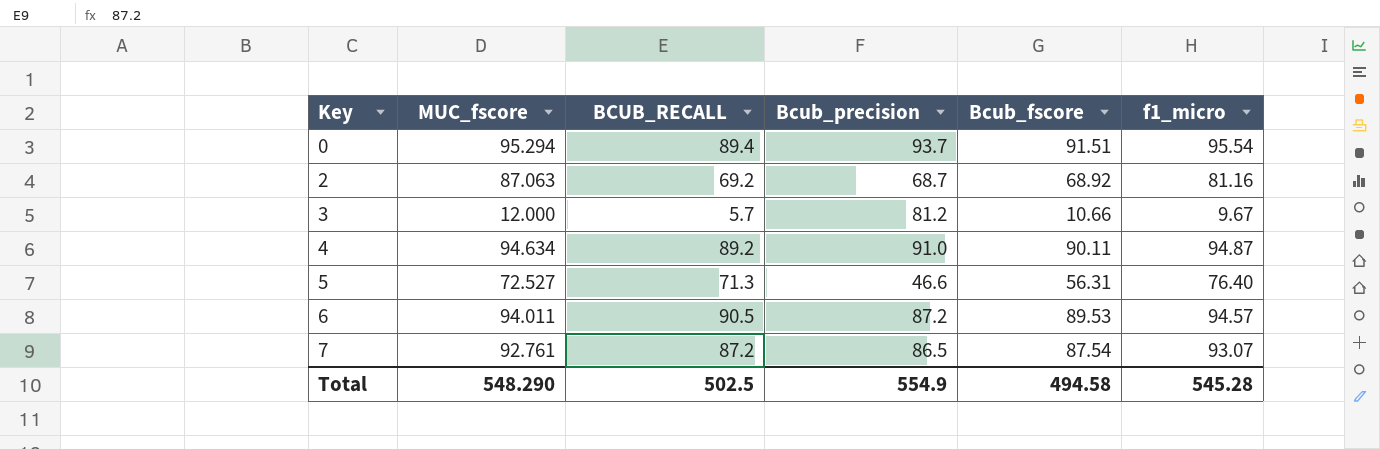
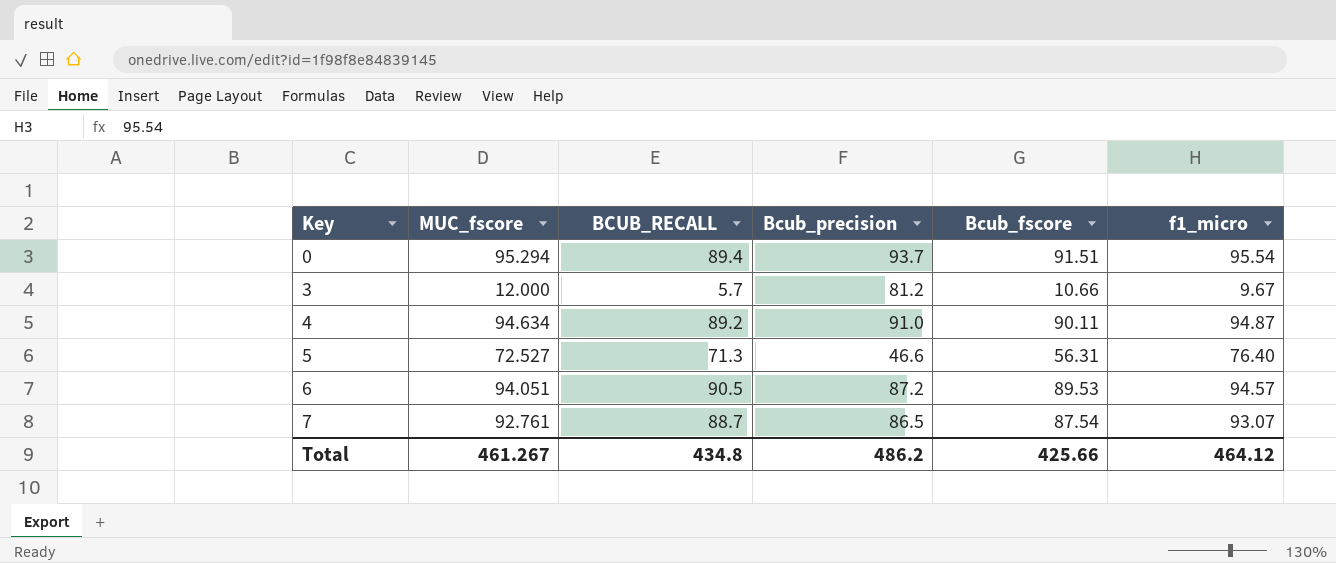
row 2: 87.063 | 69.2 | 68.7 | 68.92 | 81.16 -> none
6 | MUC_fscore: 94.011 -> 94.051
7 | BCUB_RECALL: 87.2 -> 88.7
Total | MUC_fscore: 548.290 -> 461.267
Total | BCUB_RECALL: 502.5 -> 434.8
Total | Bcub_precision: 554.9 -> 486.2
Total | Bcub_fscore: 494.58 -> 425.66
Total | f1_micro: 545.28 -> 464.12

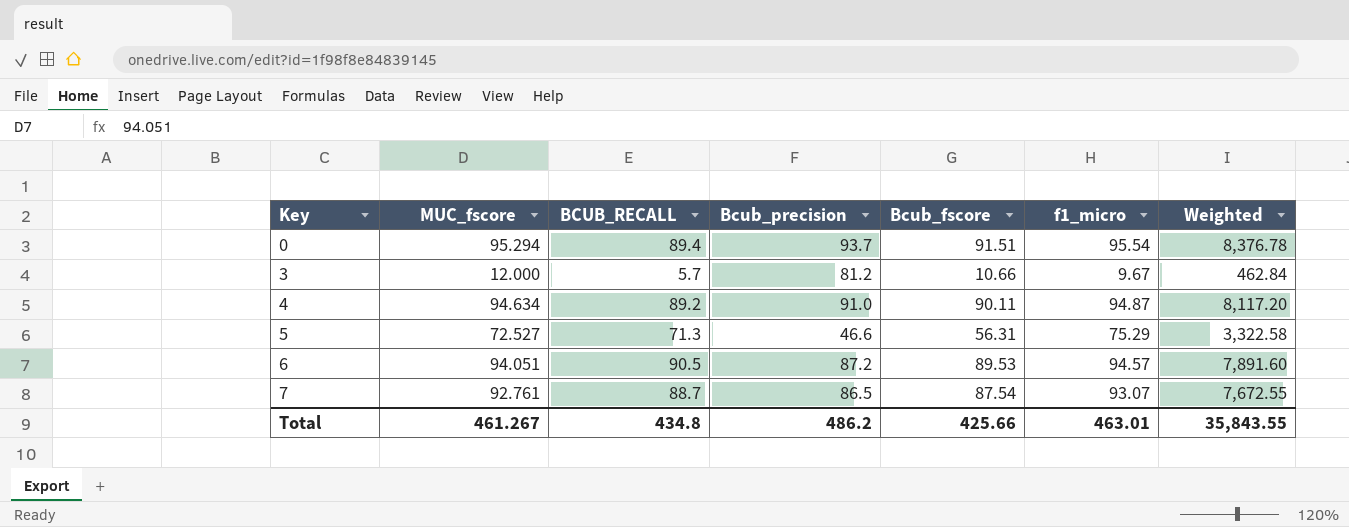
column Weighted | formula: none -> [BCUB_RECALL] * [Bcub_precision]
5 | f1_micro: 76.40 -> 75.29
Total | f1_micro: 464.12 -> 463.01

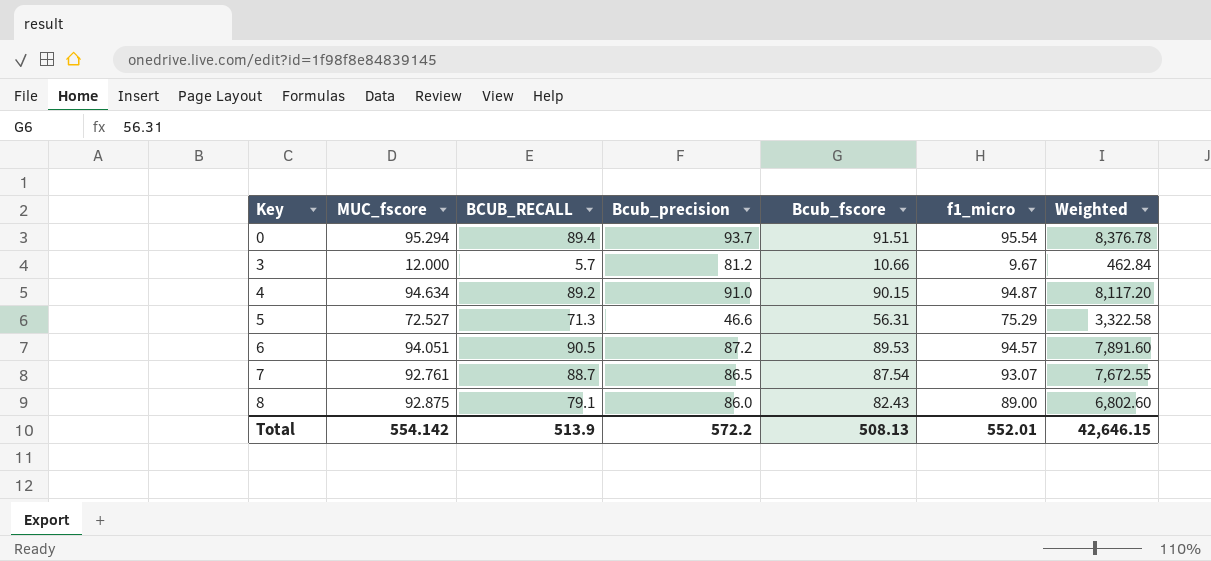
4 | Bcub_fscore: 90.11 -> 90.15
row 8: none -> 92.875 | 79.1 | 86.0 | 82.43 | 89.00 | 6,802.60
Total | MUC_fscore: 461.267 -> 554.142
Total | BCUB_RECALL: 434.8 -> 513.9
Total | Bcub_precision: 486.2 -> 572.2
Total | Bcub_fscore: 425.66 -> 508.13
Total | f1_micro: 463.01 -> 552.01
Total | Weighted: 35,843.55 -> 42,646.15

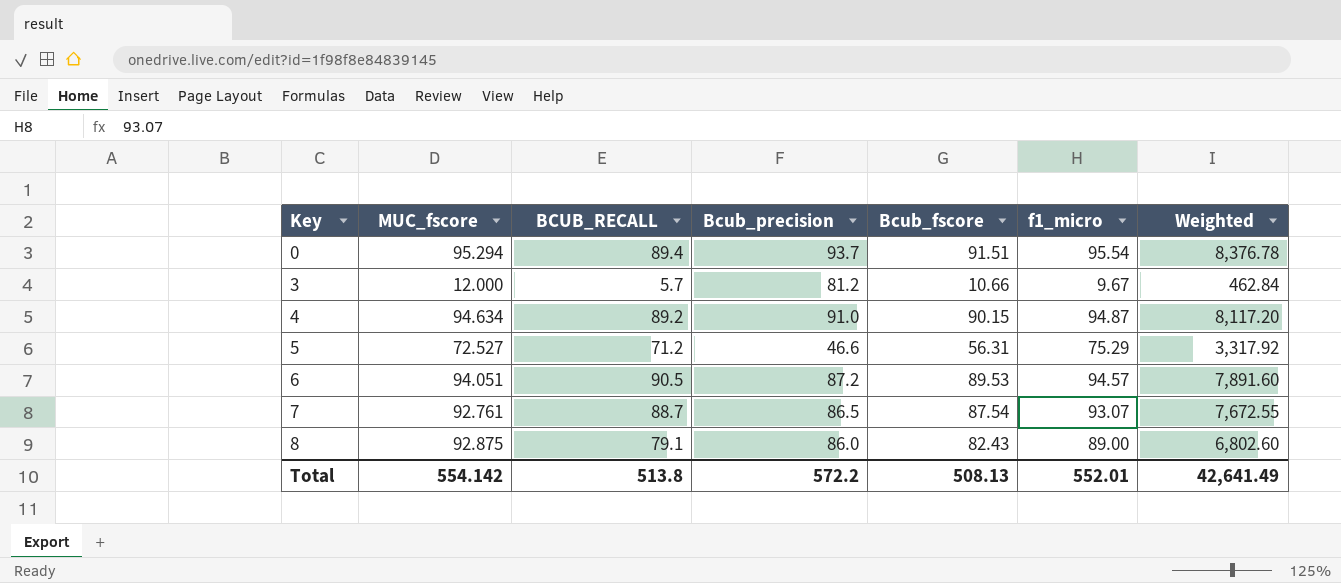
5 | BCUB_RECALL: 71.3 -> 71.2
5 | Weighted: 3,322.58 -> 3,317.92
Total | BCUB_RECALL: 513.9 -> 513.8
Total | Weighted: 42,646.15 -> 42,641.49

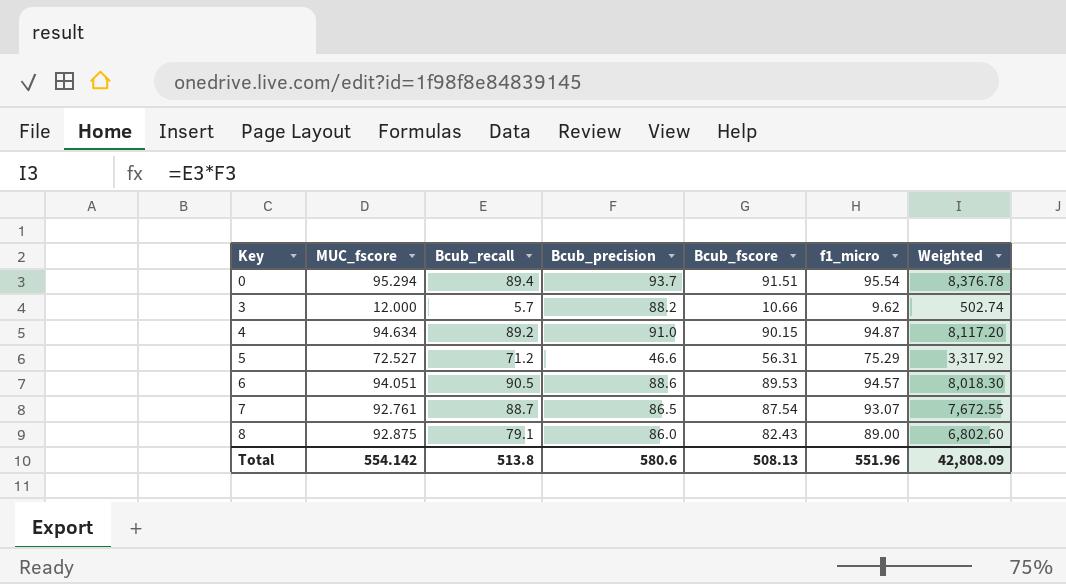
column name: BCUB_RECALL -> Bcub_recall
3 | Bcub_precision: 81.2 -> 88.2
3 | f1_micro: 9.67 -> 9.62
3 | Weighted: 462.84 -> 502.74
6 | Bcub_precision: 87.2 -> 88.6
6 | Weighted: 7,891.60 -> 8,018.30
Total | Bcub_precision: 572.2 -> 580.6
Total | f1_micro: 552.01 -> 551.96
Total | Weighted: 42,641.49 -> 42,808.09

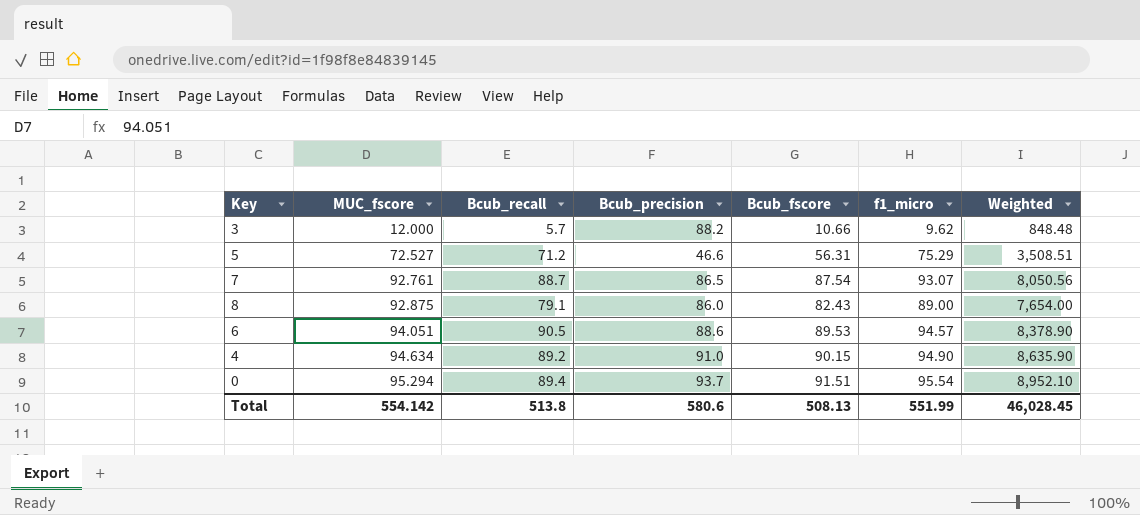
row order: Key ascending -> MUC_fscore ascending
column Weighted | formula: [Bcub_recall] * [Bcub_precision] -> [Bcub_precision] * [f1_micro]
4 | f1_micro: 94.87 -> 94.90
Total | f1_micro: 551.96 -> 551.99
Total | Weighted: 42,808.09 -> 46,028.45

